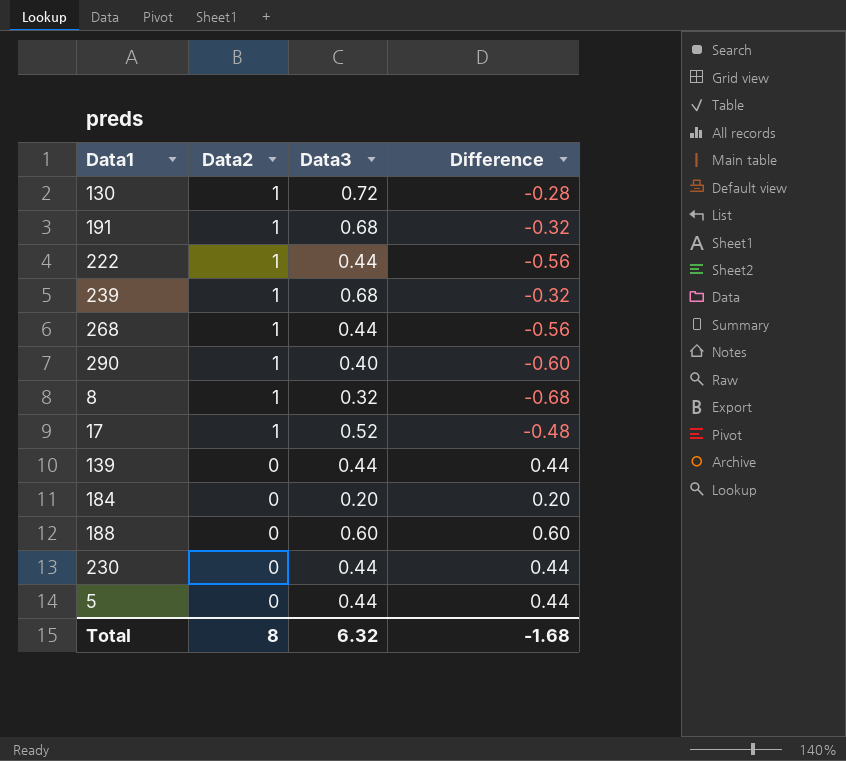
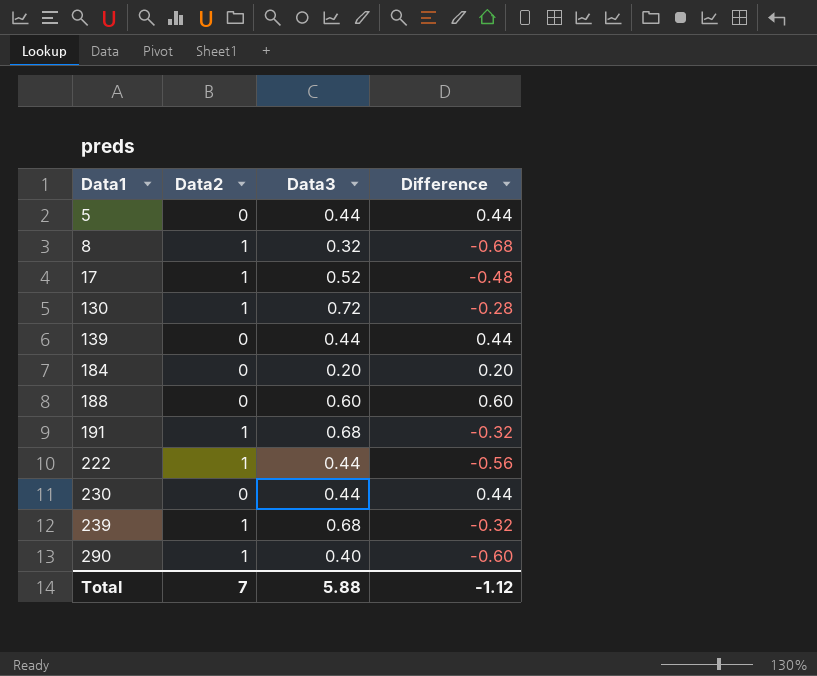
row order: Data2 descending -> Data1 ascending
row 268: 1 | 0.44 | -0.56 -> none
Total | Data2: 8 -> 7
Total | Data3: 6.32 -> 5.88
Total | Difference: -1.68 -> -1.12

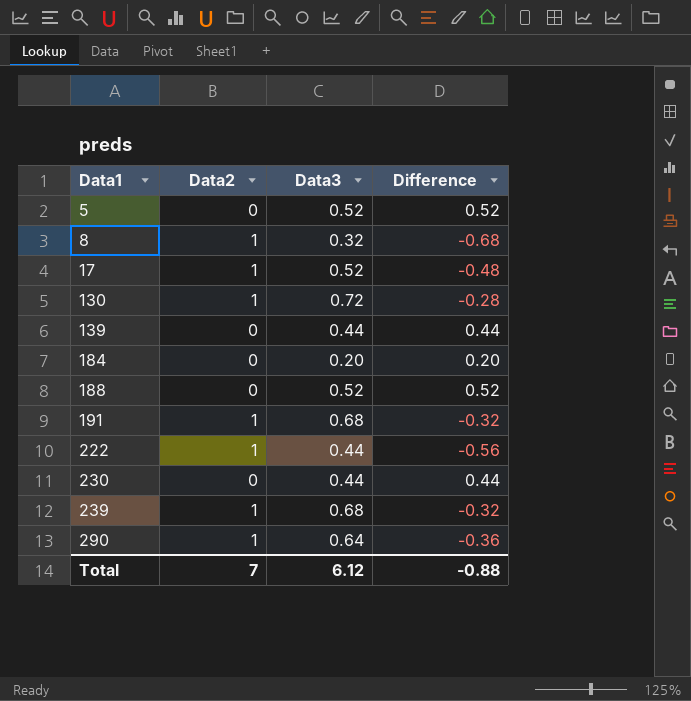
5 | Data3: 0.44 -> 0.52
5 | Difference: 0.44 -> 0.52
188 | Data3: 0.60 -> 0.52
188 | Difference: 0.60 -> 0.52
290 | Data3: 0.40 -> 0.64
290 | Difference: -0.60 -> -0.36
Total | Data3: 5.88 -> 6.12
Total | Difference: -1.12 -> -0.88

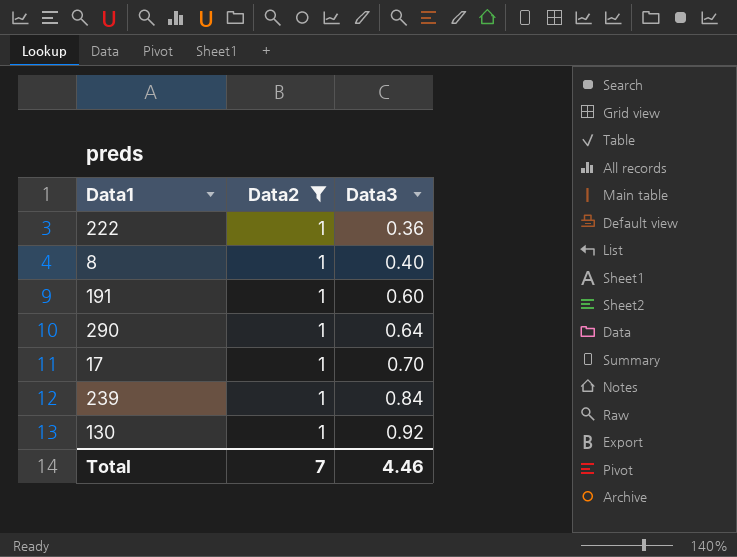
filter: none -> Data2 = 1
row order: Data1 ascending -> Data3 ascending
column Difference | formula: [Data3] - [Data2] -> none
222 | Data3: 0.44 -> 0.36
8 | Data3: 0.32 -> 0.40
191 | Data3: 0.68 -> 0.60
17 | Data3: 0.52 -> 0.70
239 | Data3: 0.68 -> 0.84
130 | Data3: 0.72 -> 0.92
Total | Data3: 6.12 -> 4.46

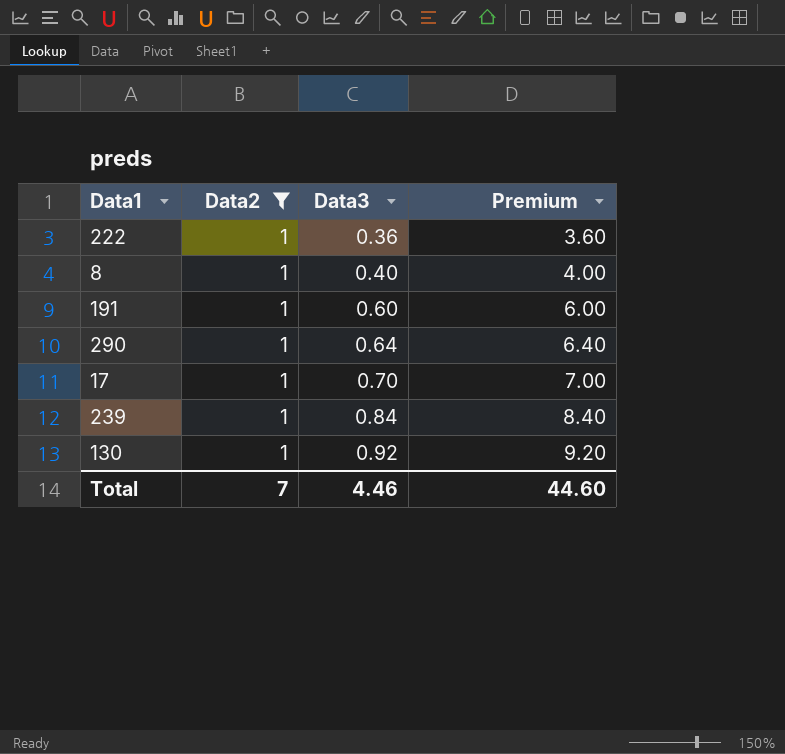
column Premium | formula: none -> [Data3] * 10

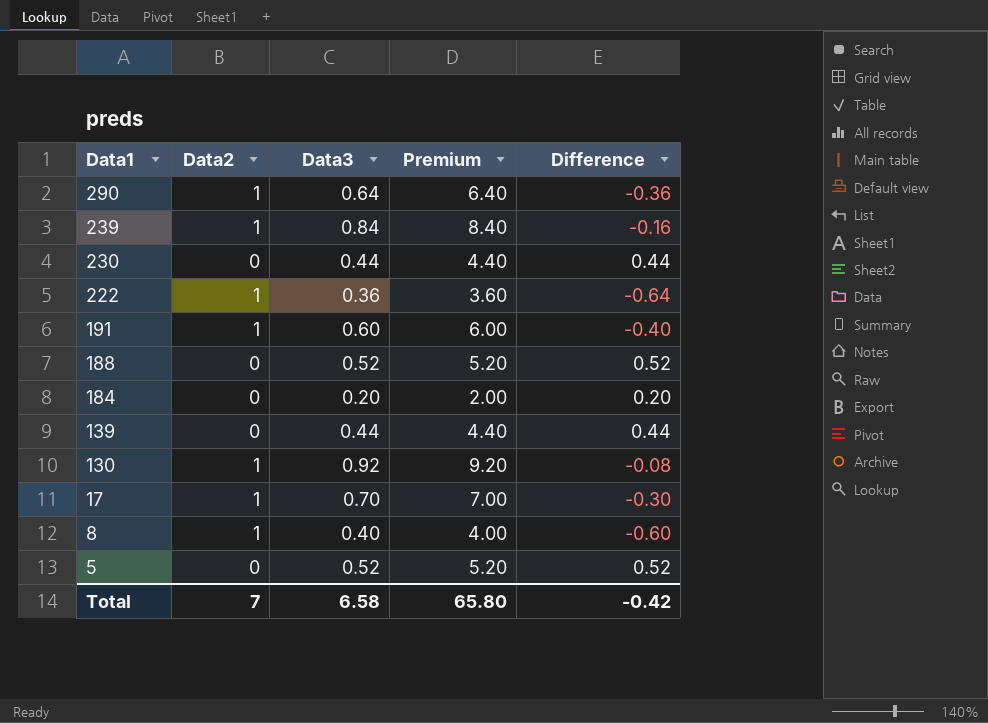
filter: Data2 = 1 -> none
row order: Data3 ascending -> Data1 descending
column Difference | formula: none -> [Data3] - [Data2]
Total | Data3: 4.46 -> 6.58
Total | Premium: 44.60 -> 65.80

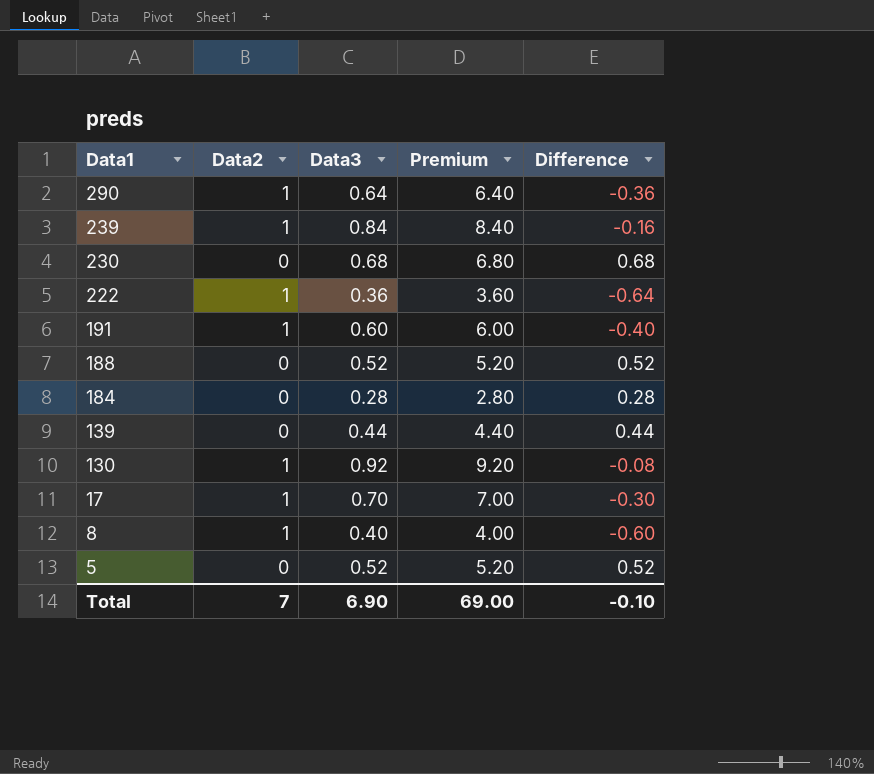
230 | Data3: 0.44 -> 0.68
230 | Premium: 4.40 -> 6.80
230 | Difference: 0.44 -> 0.68
184 | Data3: 0.20 -> 0.28
184 | Premium: 2.00 -> 2.80
184 | Difference: 0.20 -> 0.28
Total | Data3: 6.58 -> 6.90
Total | Premium: 65.80 -> 69.00
Total | Difference: -0.42 -> -0.10

